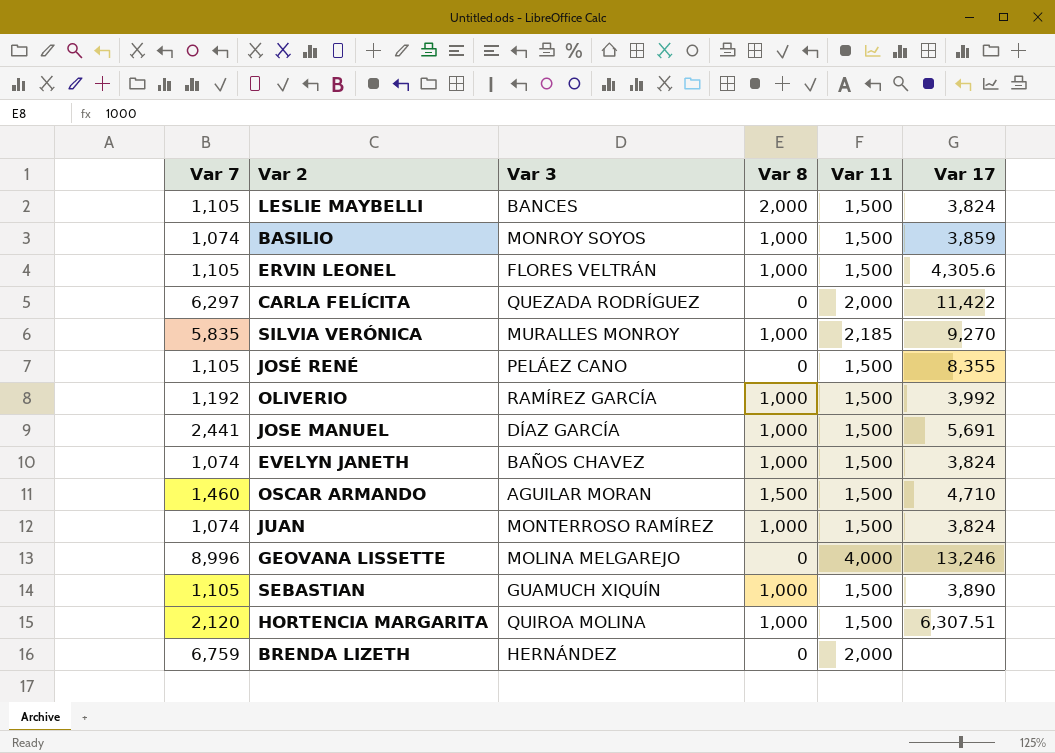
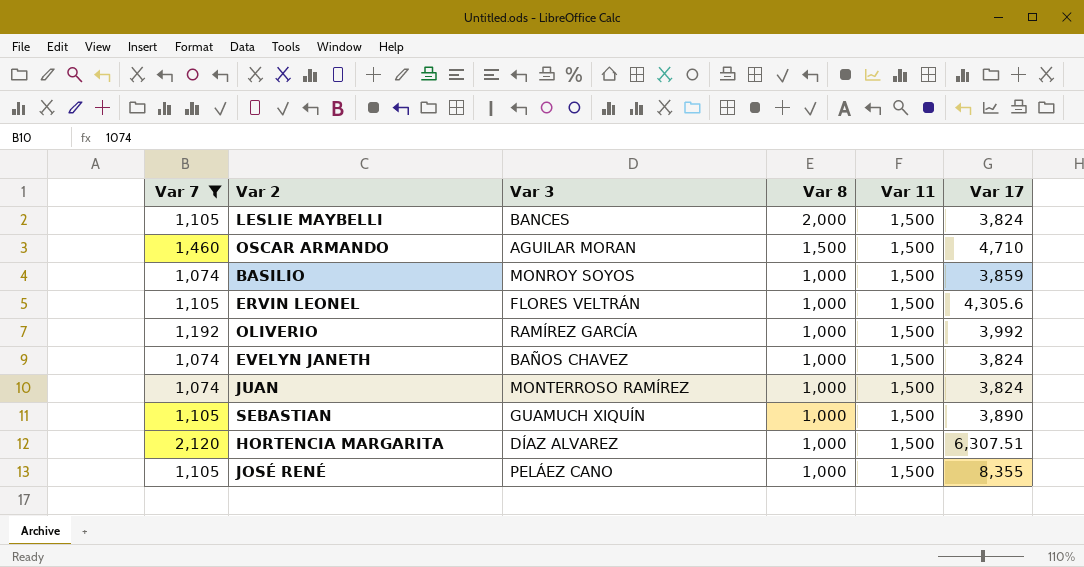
filter: none -> Var 7 <= 2,120
row order: none -> Var 8 descending
HORTENCIA MARGARITA | Var 3: QUIROA MOLINA -> DÍAZ ALVAREZ
JOSÉ RENÉ | Var 8: 0 -> 1,000

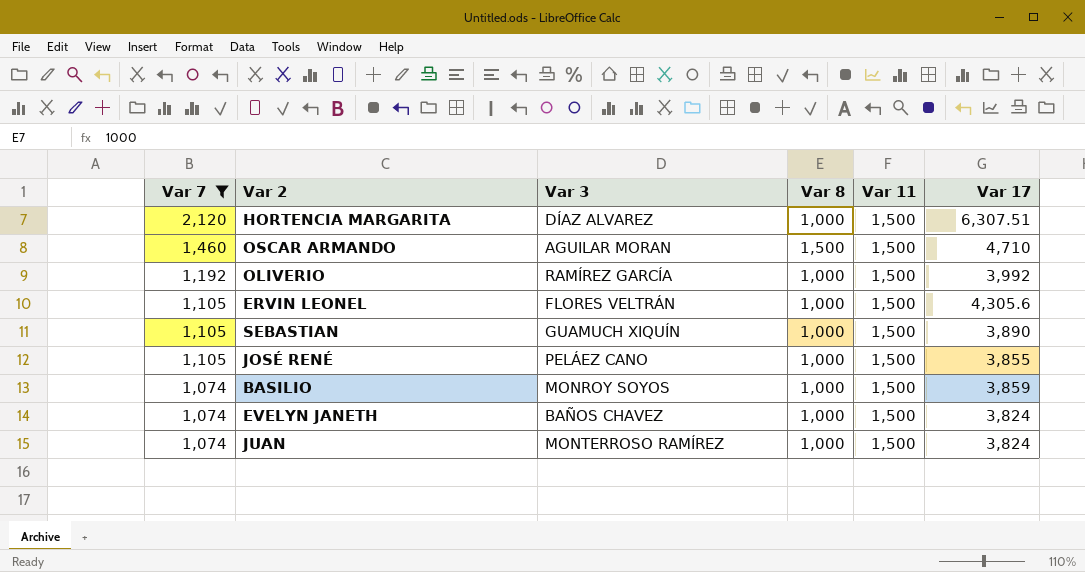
row order: Var 8 descending -> Var 7 descending
row LESLIE MAYBELLI: 1,105 | BANCES | 2,000 | 1,500 | 3,824 -> none
JOSÉ RENÉ | Var 17: 8,355 -> 3,855

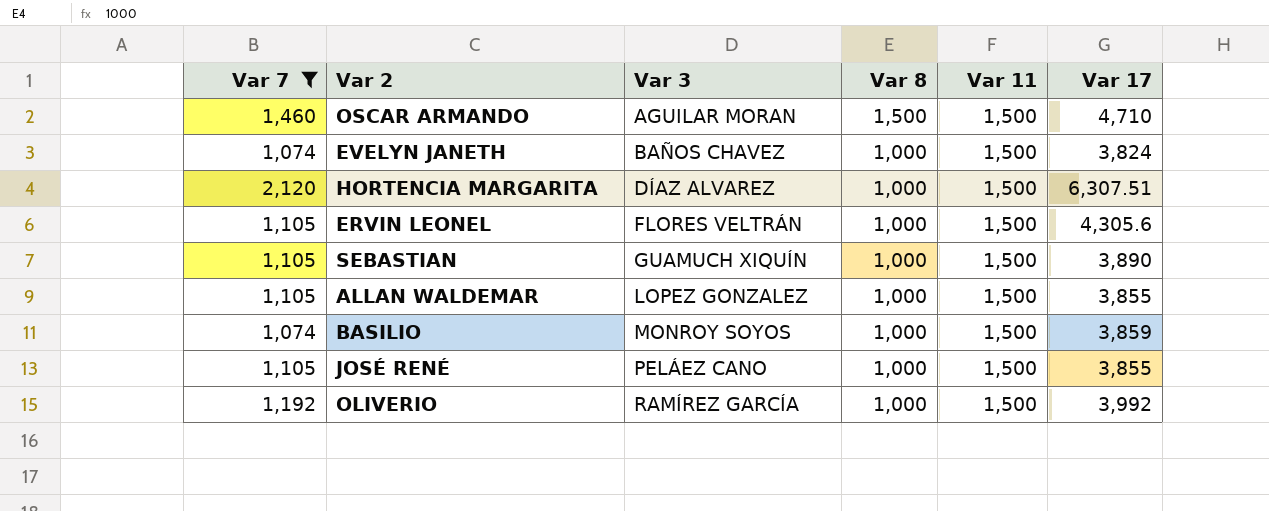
row order: Var 7 descending -> Var 3 ascending
row JUAN: 1,074 | MONTERROSO RAMÍREZ | 1,000 | 1,500 | 3,824 -> none
row ALLAN WALDEMAR: none -> 1,105 | LOPEZ GONZALEZ | 1,000 | 1,500 | 3,855

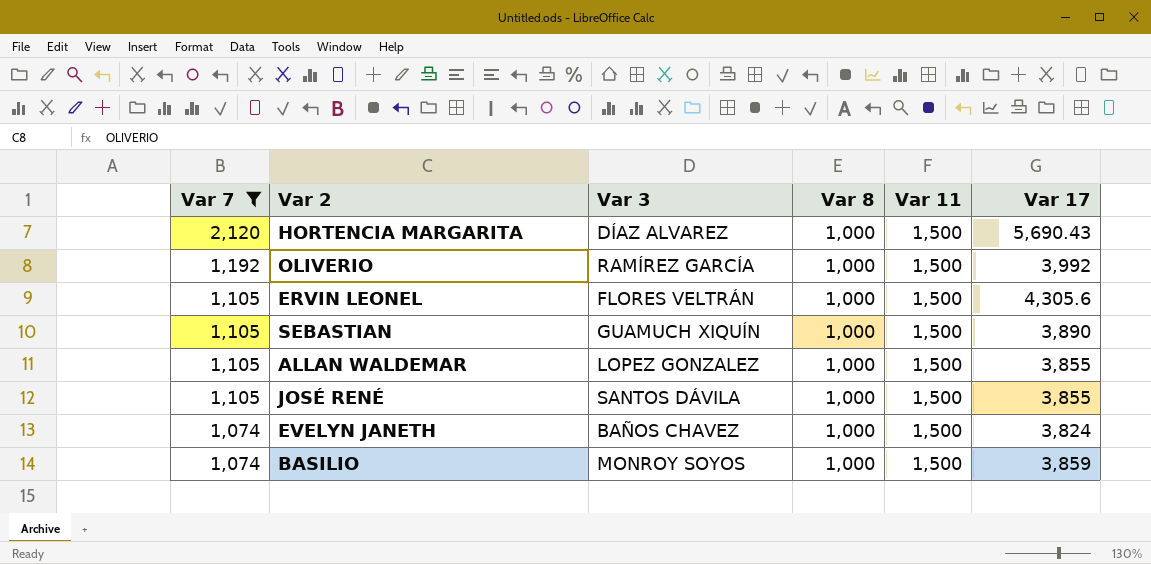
row order: Var 3 ascending -> Var 7 descending
row OSCAR ARMANDO: 1,460 | AGUILAR MORAN | 1,500 | 1,500 | 4,710 -> none
HORTENCIA MARGARITA | Var 17: 6,307.51 -> 5,690.43
JOSÉ RENÉ | Var 3: PELÁEZ CANO -> SANTOS DÁVILA

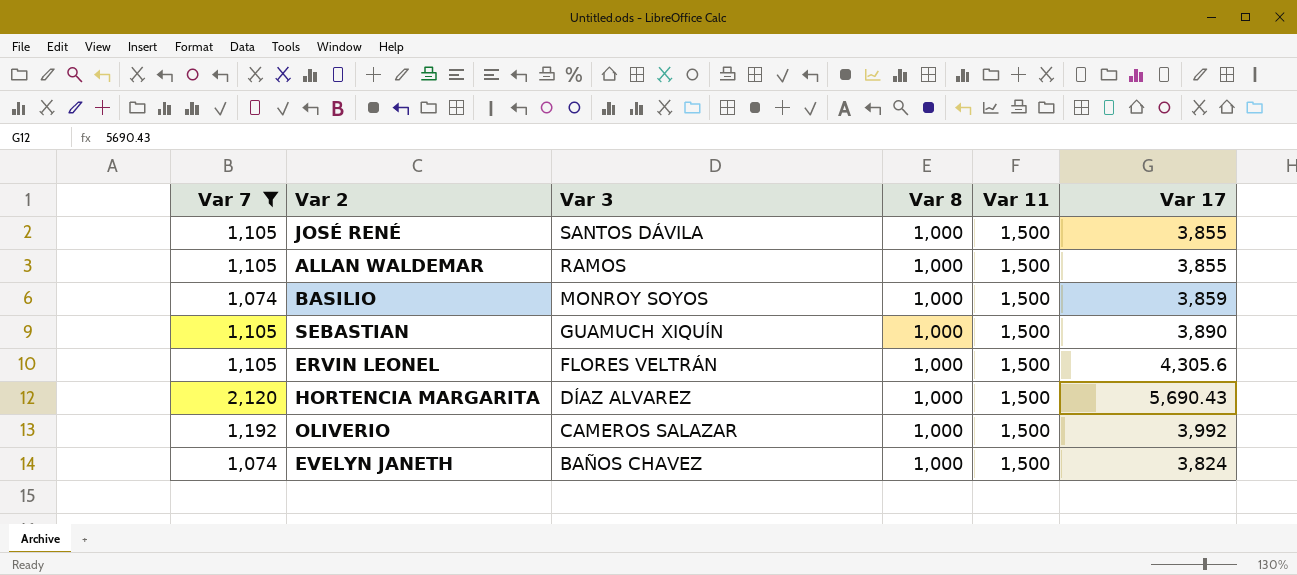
row order: Var 7 descending -> Var 3 descending
ALLAN WALDEMAR | Var 3: LOPEZ GONZALEZ -> RAMOS
OLIVERIO | Var 3: RAMÍREZ GARCÍA -> CAMEROS SALAZAR

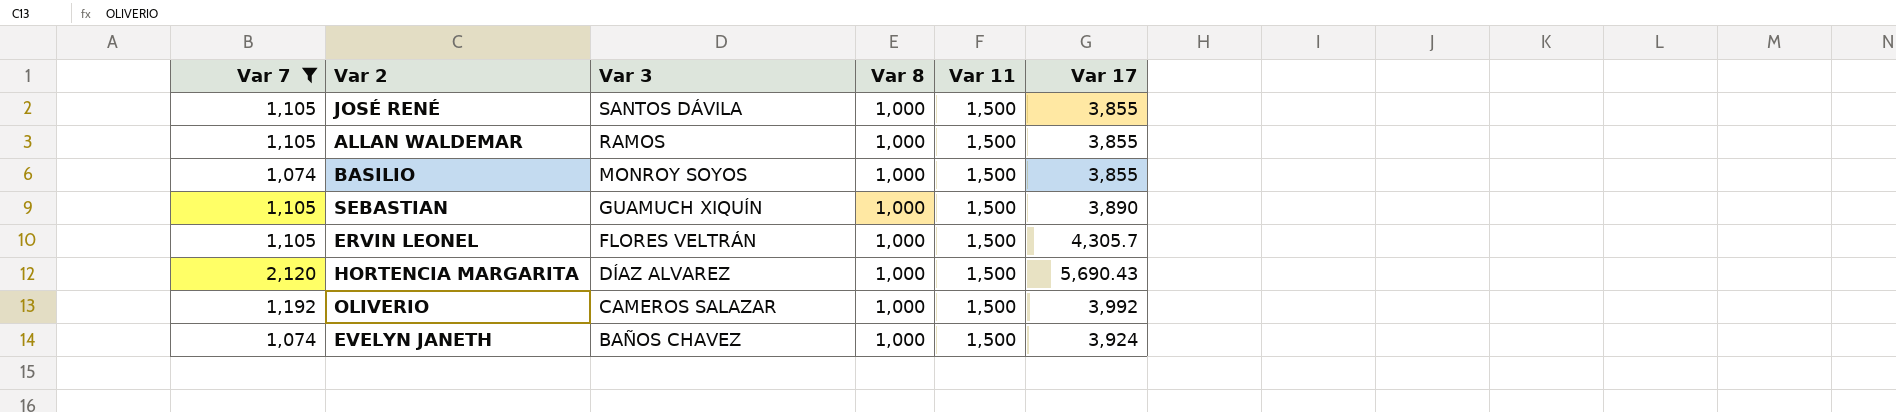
BASILIO | Var 17: 3,859 -> 3,855
ERVIN LEONEL | Var 17: 4,305.6 -> 4,305.7
EVELYN JANETH | Var 17: 3,824 -> 3,924

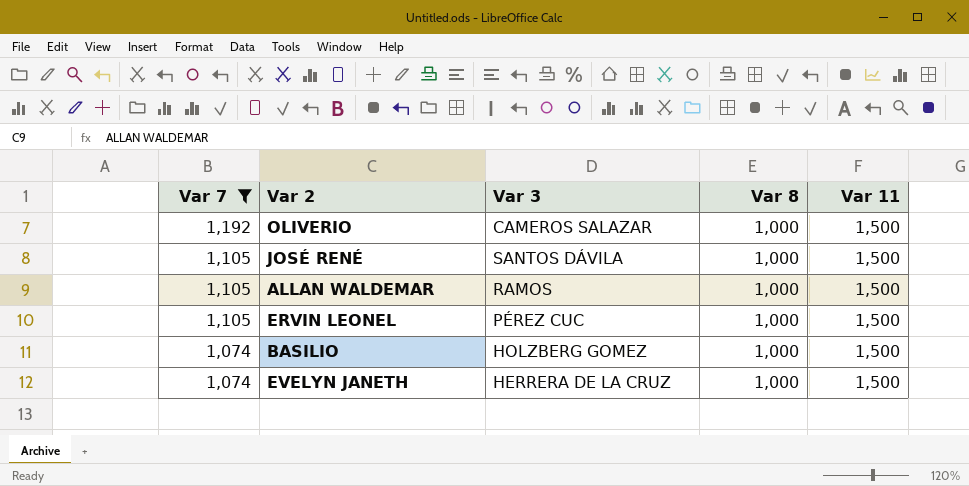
row order: Var 3 descending -> Var 7 descending
column Var 17 | position: 6 -> none
row SEBASTIAN: 1,105 | GUAMUCH XIQUÍN | 1,000 | 1,500 | 3,890 -> none
row HORTENCIA MARGARITA: 2,120 | DÍAZ ALVAREZ | 1,000 | 1,500 | 5,690.43 -> none
ERVIN LEONEL | Var 3: FLORES VELTRÁN -> PÉREZ CUC
BASILIO | Var 3: MONROY SOYOS -> HOLZBERG GOMEZ
EVELYN JANETH | Var 3: BAÑOS CHAVEZ -> HERRERA DE LA CRUZ

